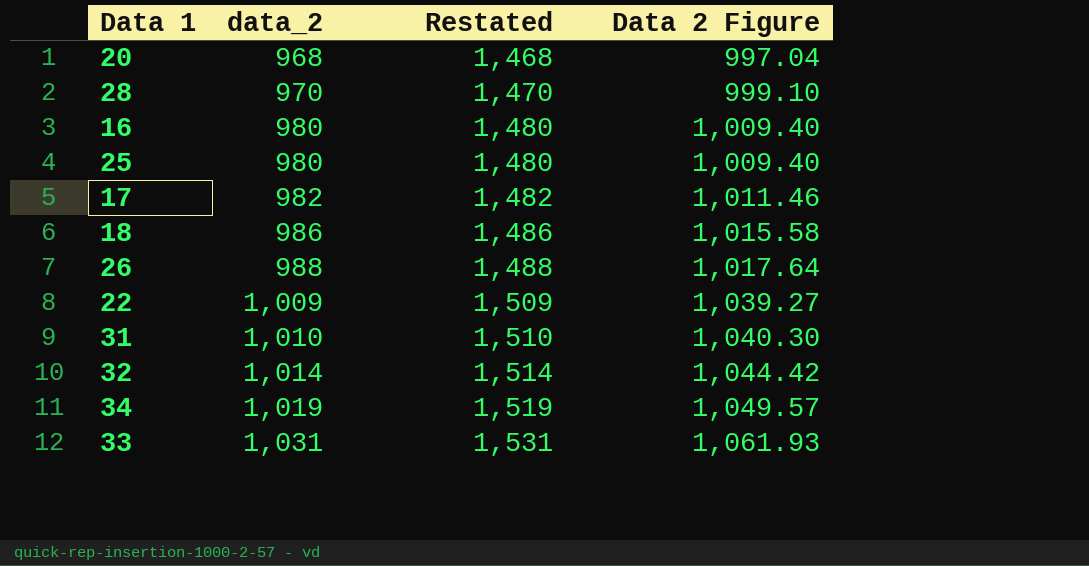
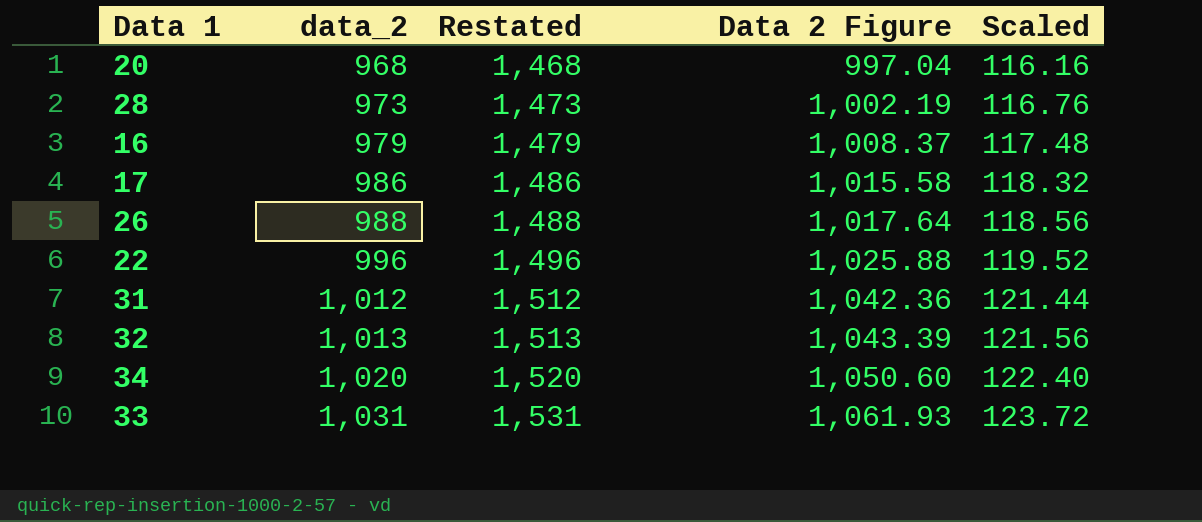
column Scaled | formula: none -> [data_2] * 0.12
row 25: 980 | 1,480 | 1,009.40 -> none
row 18: 986 | 1,486 | 1,015.58 -> none
28 | data_2: 970 -> 973
28 | Restated: 1,470 -> 1,473
28 | Data 2 Figure: 999.10 -> 1,002.19
16 | data_2: 980 -> 979
16 | Restated: 1,480 -> 1,479
16 | Data 2 Figure: 1,009.40 -> 1,008.37
17 | data_2: 982 -> 986
17 | Restated: 1,482 -> 1,486
17 | Data 2 Figure: 1,011.46 -> 1,015.58
22 | data_2: 1,009 -> 996
22 | Restated: 1,509 -> 1,496
22 | Data 2 Figure: 1,039.27 -> 1,025.88
31 | data_2: 1,010 -> 1,012
31 | Restated: 1,510 -> 1,512
31 | Data 2 Figure: 1,040.30 -> 1,042.36
32 | data_2: 1,014 -> 1,013
32 | Restated: 1,514 -> 1,513
32 | Data 2 Figure: 1,044.42 -> 1,043.39
34 | data_2: 1,019 -> 1,020
34 | Restated: 1,519 -> 1,520
34 | Data 2 Figure: 1,049.57 -> 1,050.60

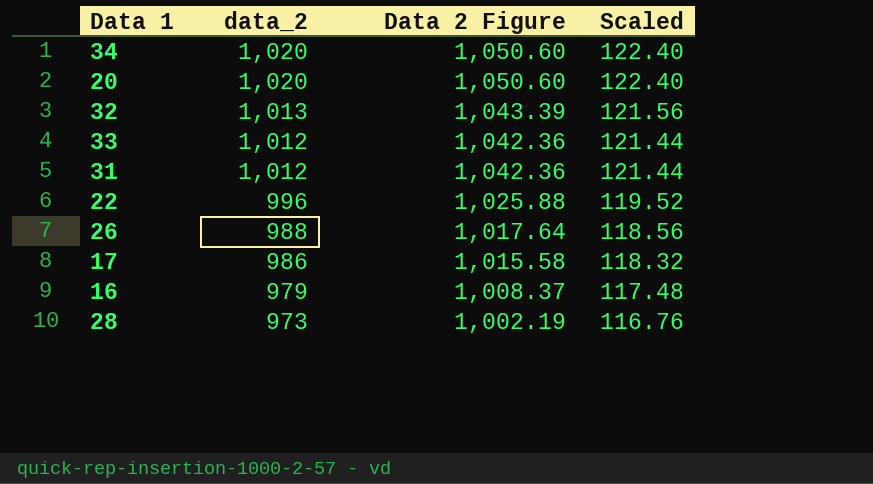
row order: data_2 ascending -> data_2 descending
column Restated | formula: [data_2] + 500 -> none
20 | data_2: 968 -> 1,020
20 | Data 2 Figure: 997.04 -> 1,050.60
20 | Scaled: 116.16 -> 122.40
33 | data_2: 1,031 -> 1,012
33 | Data 2 Figure: 1,061.93 -> 1,042.36
33 | Scaled: 123.72 -> 121.44

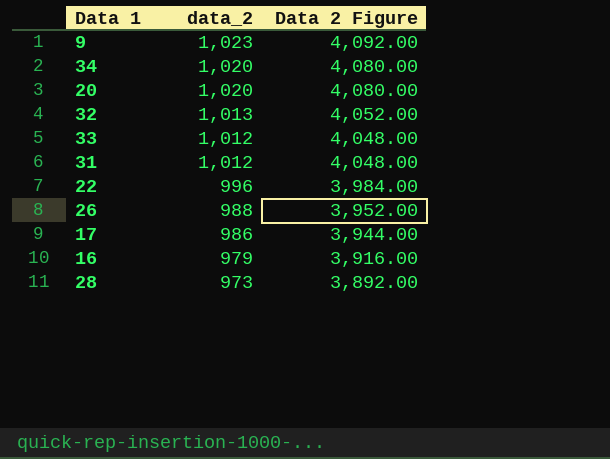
column Scaled | formula: [data_2] * 0.12 -> none
column Data 2 Figure | formula: [data_2] * 1.03 -> [data_2] * 4
row 9: none -> 1,023 | 4,092.00

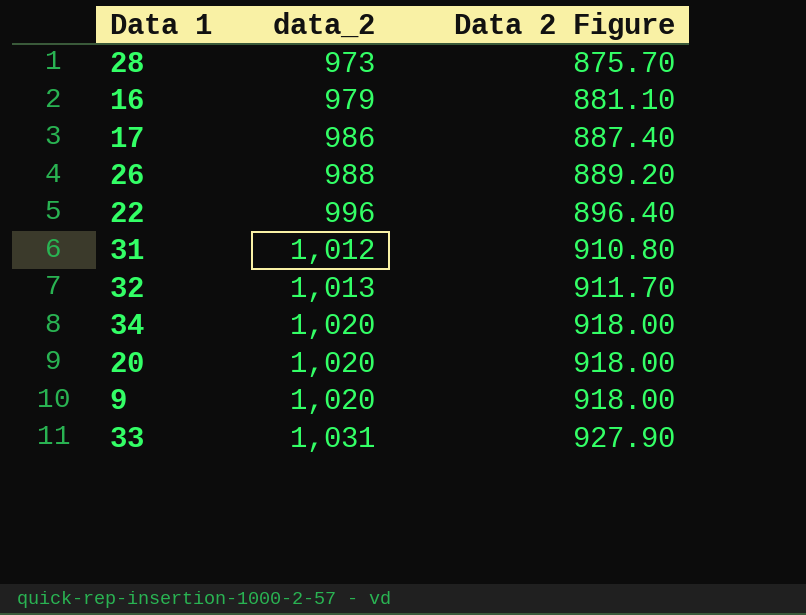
row order: data_2 descending -> data_2 ascending
column Data 2 Figure | formula: [data_2] * 4 -> [data_2] * 0.9
9 | data_2: 1,023 -> 1,020
33 | data_2: 1,012 -> 1,031

